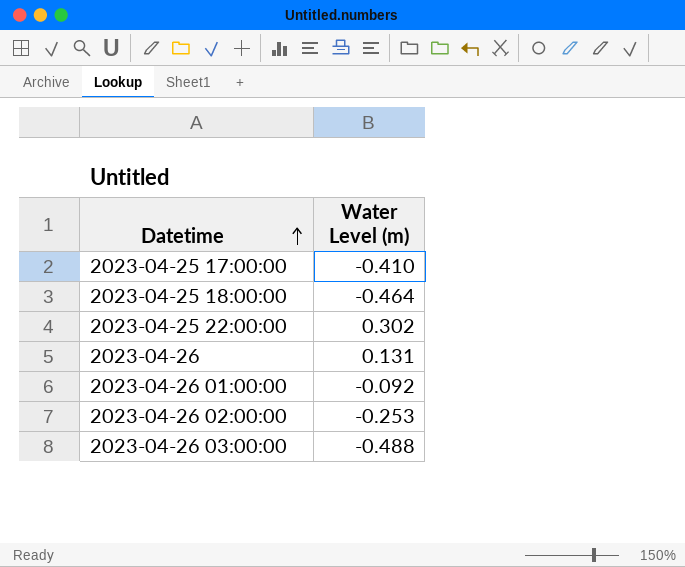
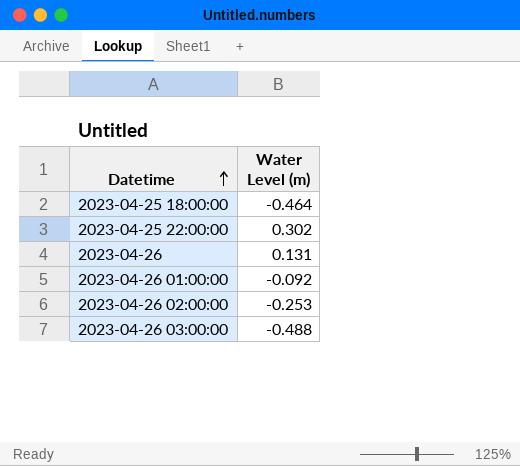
row 2023-04-25 17:00:00: -0.410 -> none

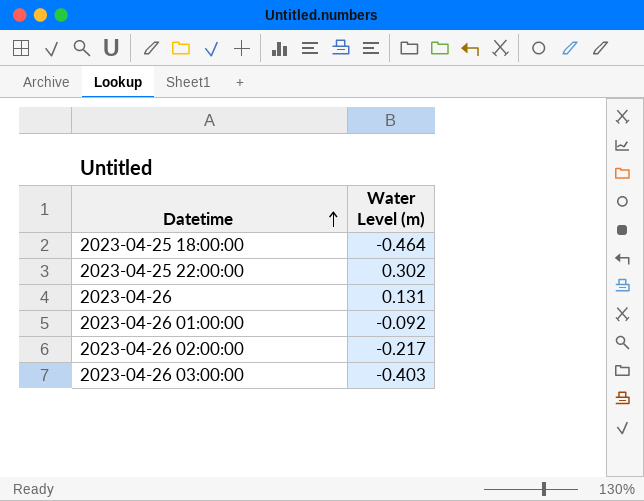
2023-04-26 02:00:00 | Water Level (m): -0.253 -> -0.217
2023-04-26 03:00:00 | Water Level (m): -0.488 -> -0.403

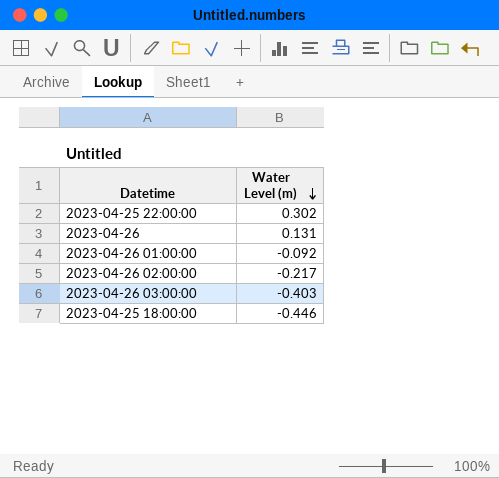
row order: Datetime ascending -> Water Level (m) descending
2023-04-25 18:00:00 | Water Level (m): -0.464 -> -0.446

